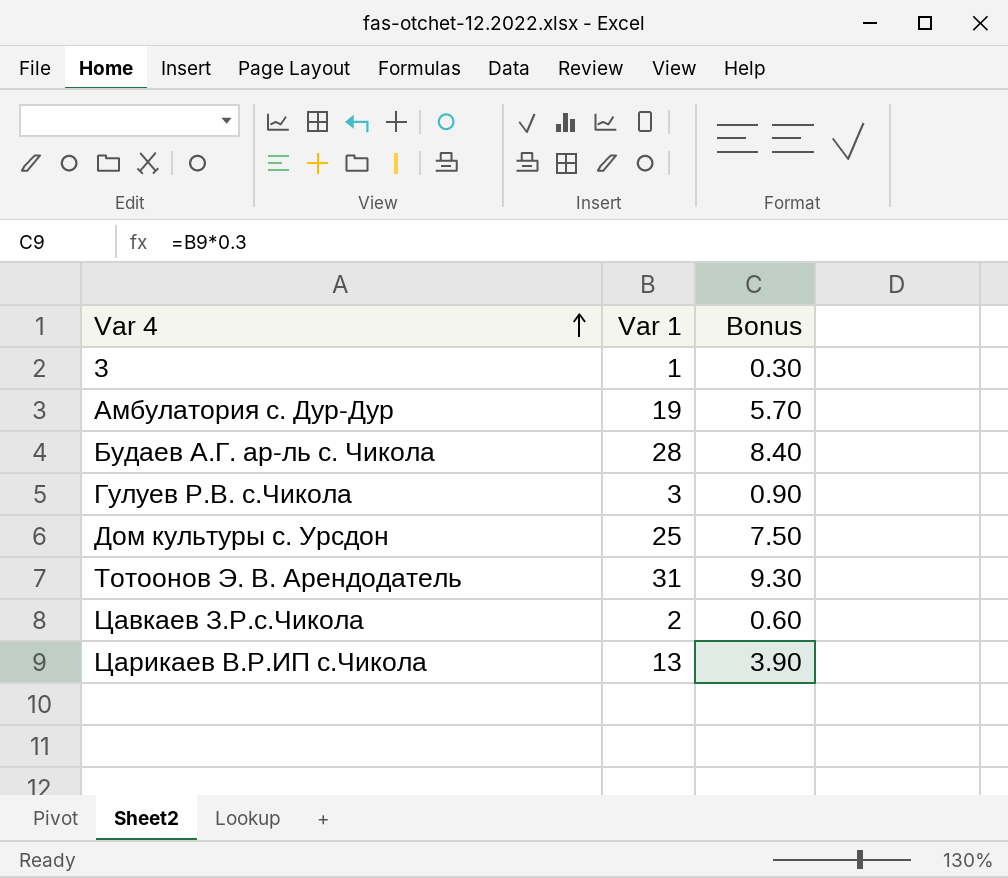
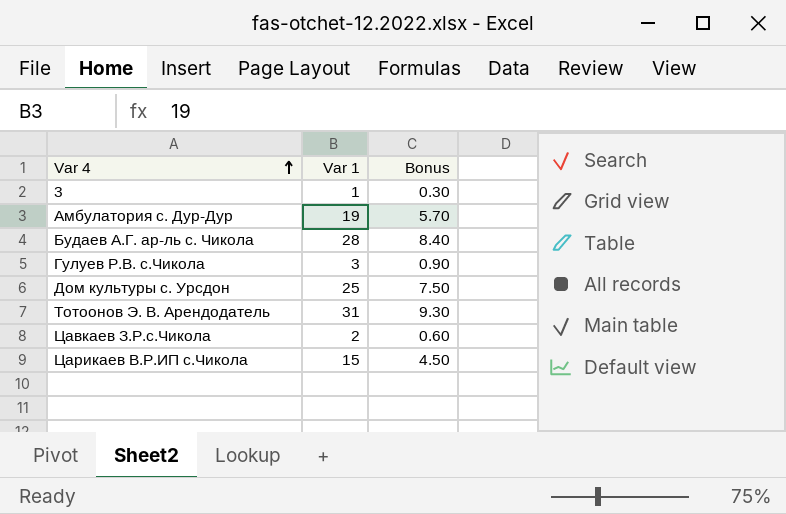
Царикаев В.Р.ИП с.Чикола | Var 1: 13 -> 15
Царикаев В.Р.ИП с.Чикола | Bonus: 3.90 -> 4.50

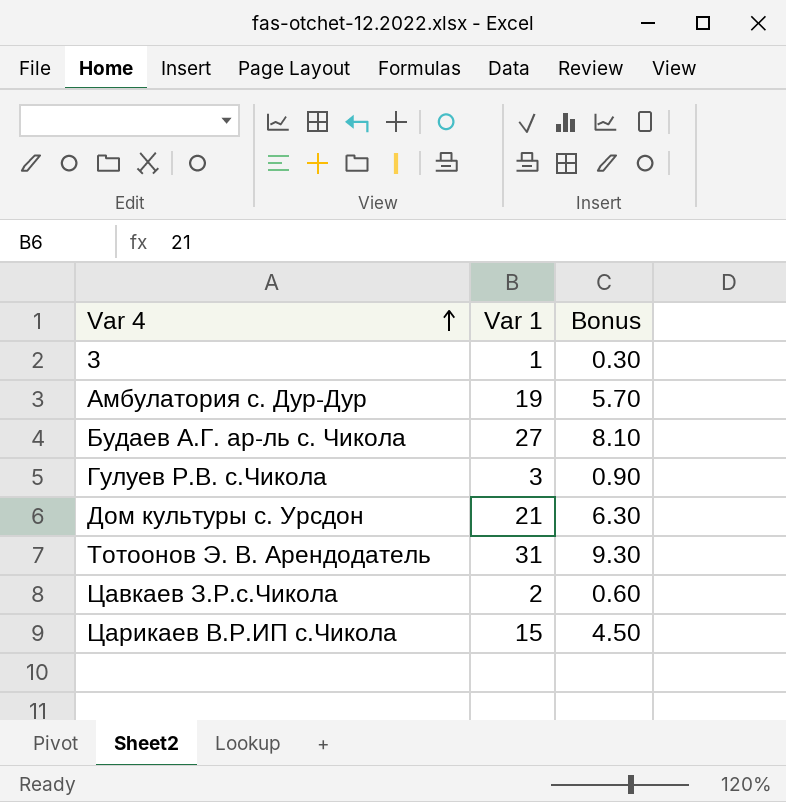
Будаев А.Г. ар-ль с. Чикола | Var 1: 28 -> 27
Будаев А.Г. ар-ль с. Чикола | Bonus: 8.40 -> 8.10
Дом культуры с. Урсдон | Var 1: 25 -> 21
Дом культуры с. Урсдон | Bonus: 7.50 -> 6.30

